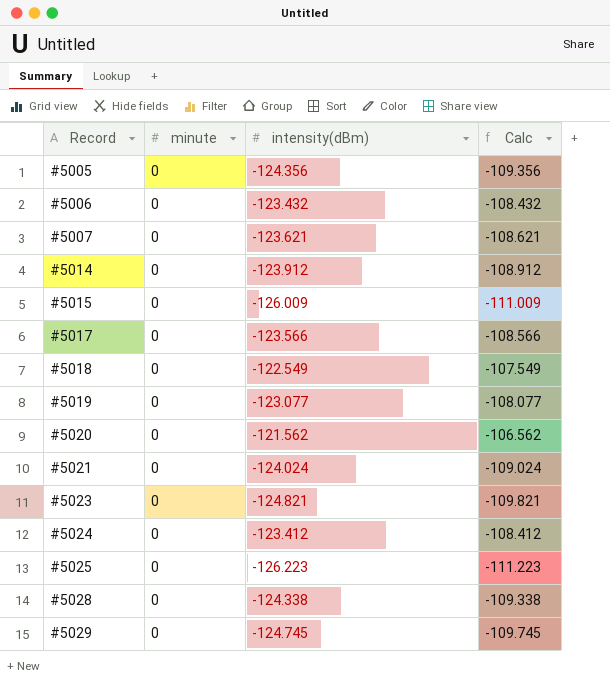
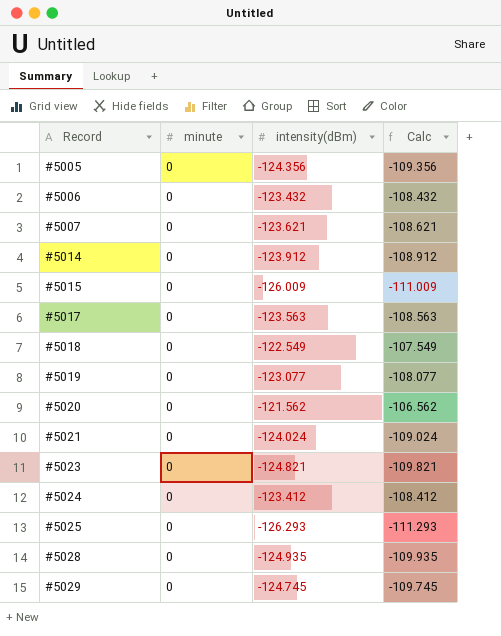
#5017 | intensity(dBm): -123.566 -> -123.563
#5017 | Calc: -108.566 -> -108.563
#5025 | intensity(dBm): -126.223 -> -126.293
#5025 | Calc: -111.223 -> -111.293
#5028 | intensity(dBm): -124.338 -> -124.935
#5028 | Calc: -109.338 -> -109.935

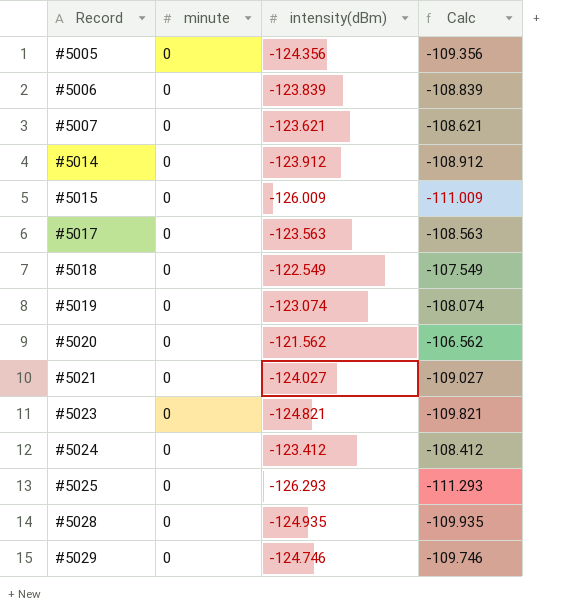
#5006 | intensity(dBm): -123.432 -> -123.839
#5006 | Calc: -108.432 -> -108.839
#5019 | intensity(dBm): -123.077 -> -123.074
#5019 | Calc: -108.077 -> -108.074
#5021 | intensity(dBm): -124.024 -> -124.027
#5021 | Calc: -109.024 -> -109.027
#5029 | intensity(dBm): -124.745 -> -124.746
#5029 | Calc: -109.745 -> -109.746

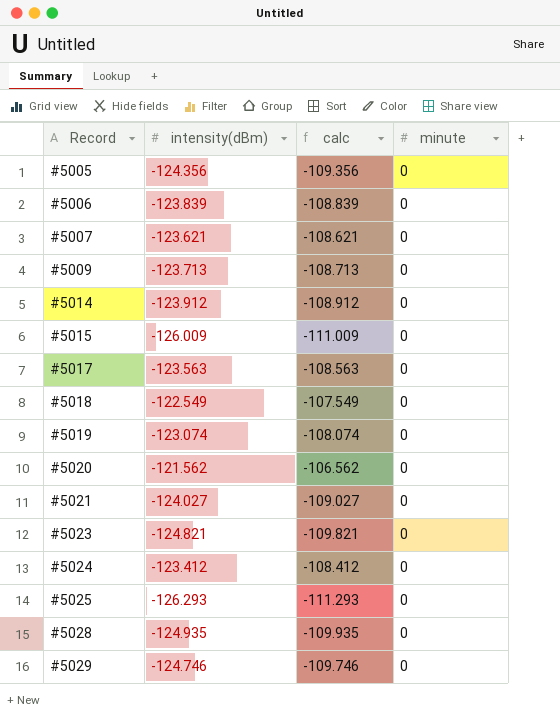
column name: Calc -> calc
column minute | position: 2 -> 4
row #5009: none -> -123.713 | -108.713 | 0

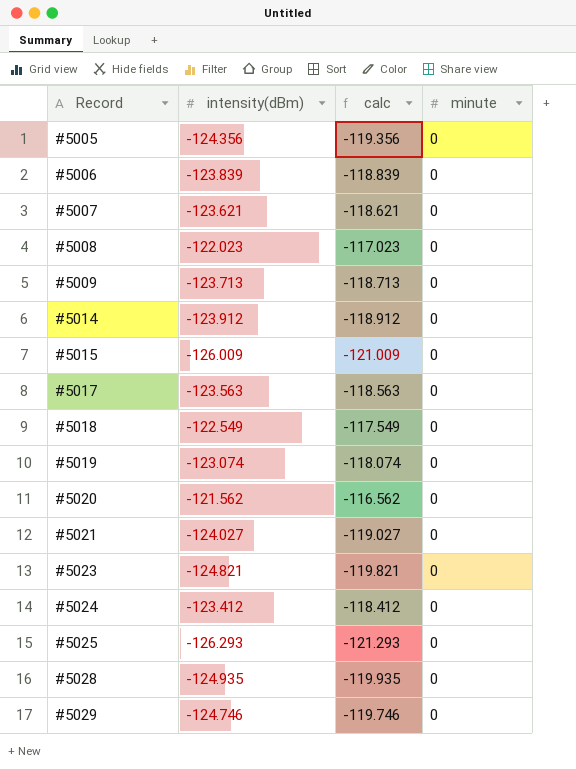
column calc | formula: [intensity(dBm)] + 15 -> [intensity(dBm)] + 5
row #5008: none -> -122.023 | -117.023 | 0

